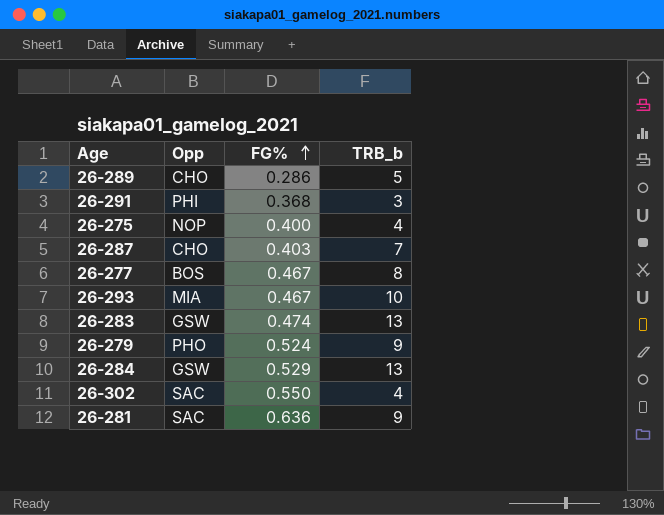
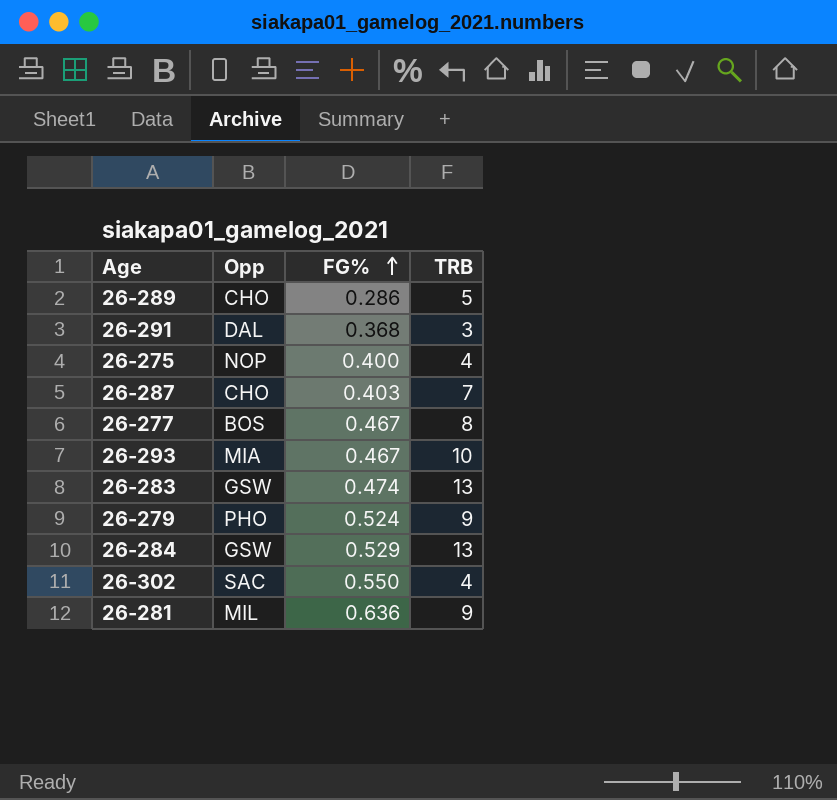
column name: TRB_b -> TRB
26-291 | Opp: PHI -> DAL
26-281 | Opp: SAC -> MIL

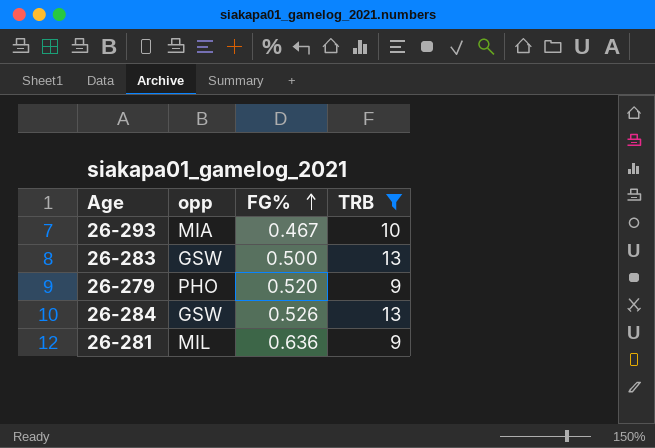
filter: none -> TRB >= 9
column name: Opp -> opp
26-283 | FG%: 0.474 -> 0.500
26-279 | FG%: 0.524 -> 0.520
26-284 | FG%: 0.529 -> 0.526

